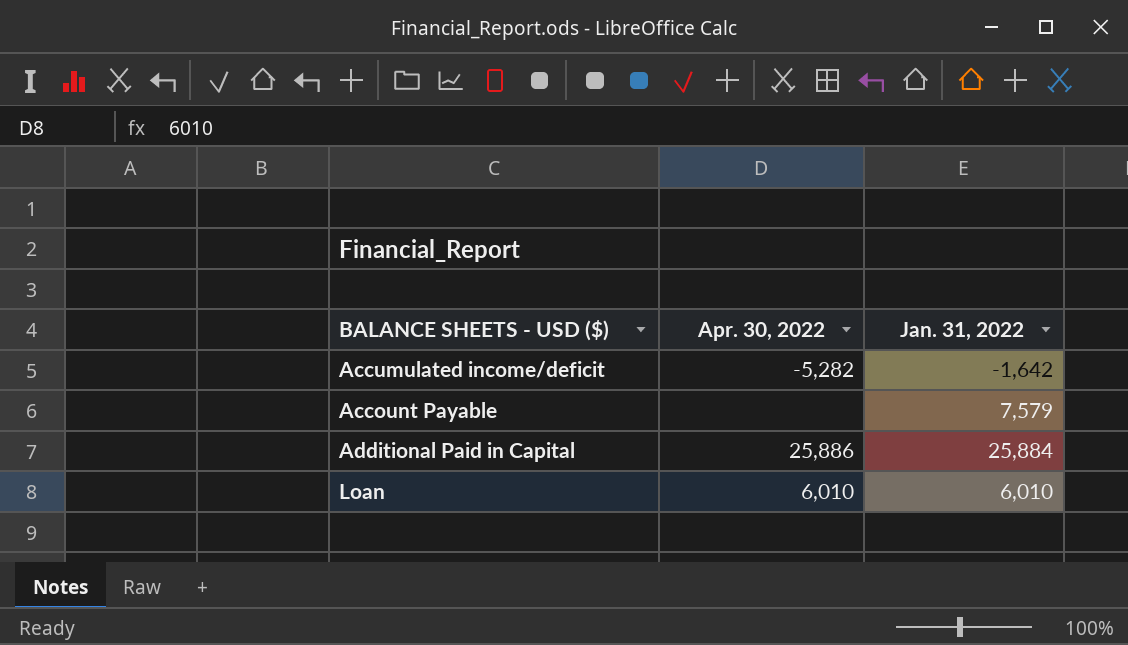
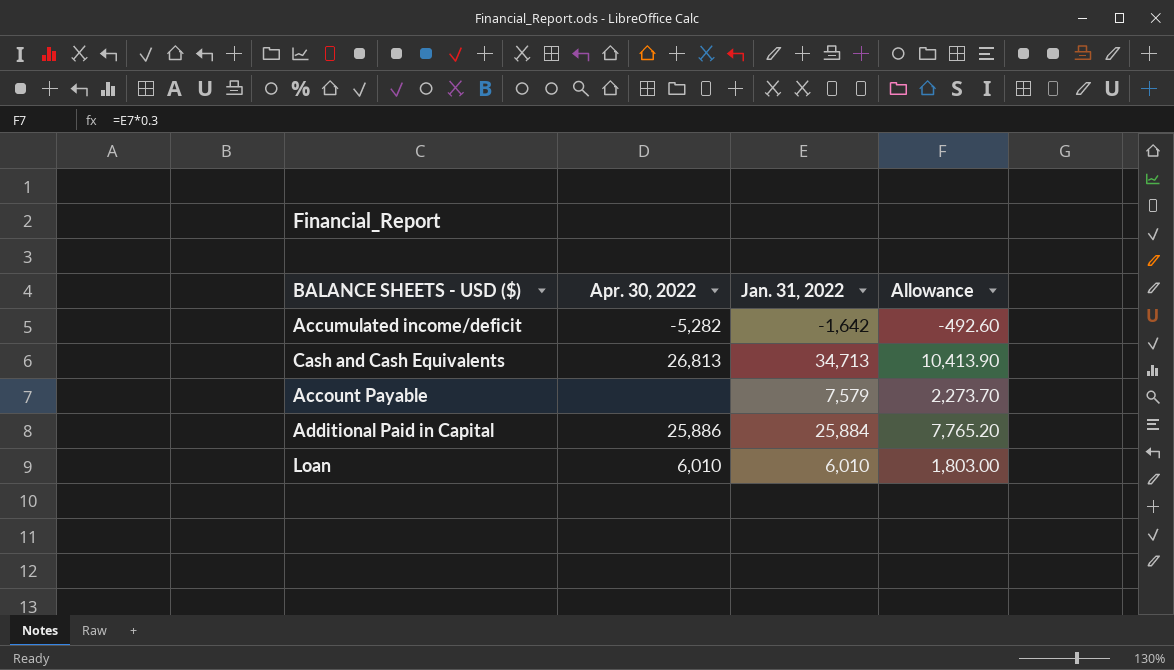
column Allowance | formula: none -> [Jan. 31, 2022] * 0.3
row Cash and Cash Equivalents: none -> 26,813 | 34,713 | 10,413.90

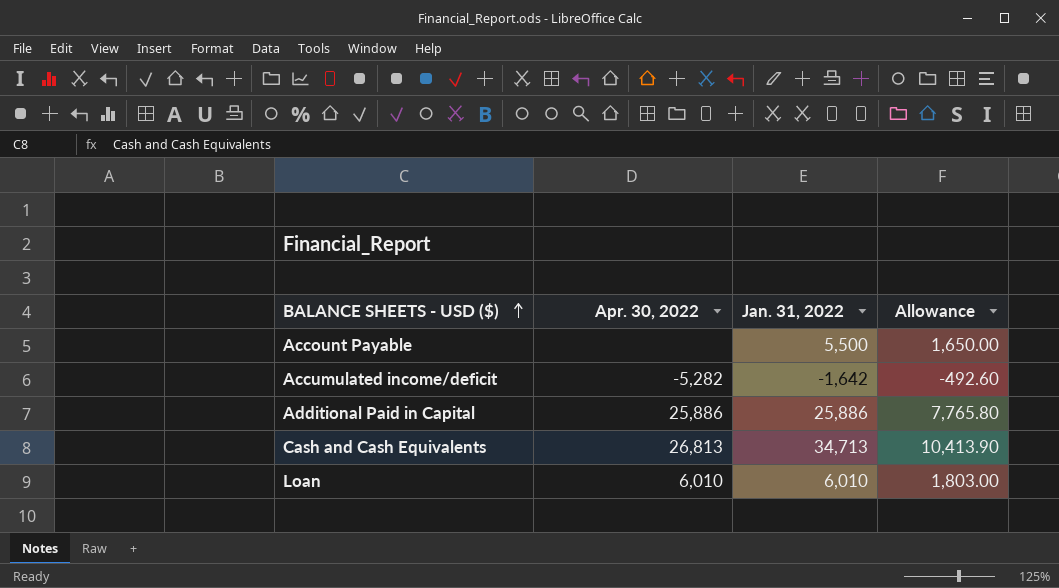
row order: none -> BALANCE SHEETS - USD ($) ascending
Account Payable | Jan. 31, 2022: 7,579 -> 5,500
Account Payable | Allowance: 2,273.70 -> 1,650.00
Additional Paid in Capital | Jan. 31, 2022: 25,884 -> 25,886
Additional Paid in Capital | Allowance: 7,765.20 -> 7,765.80

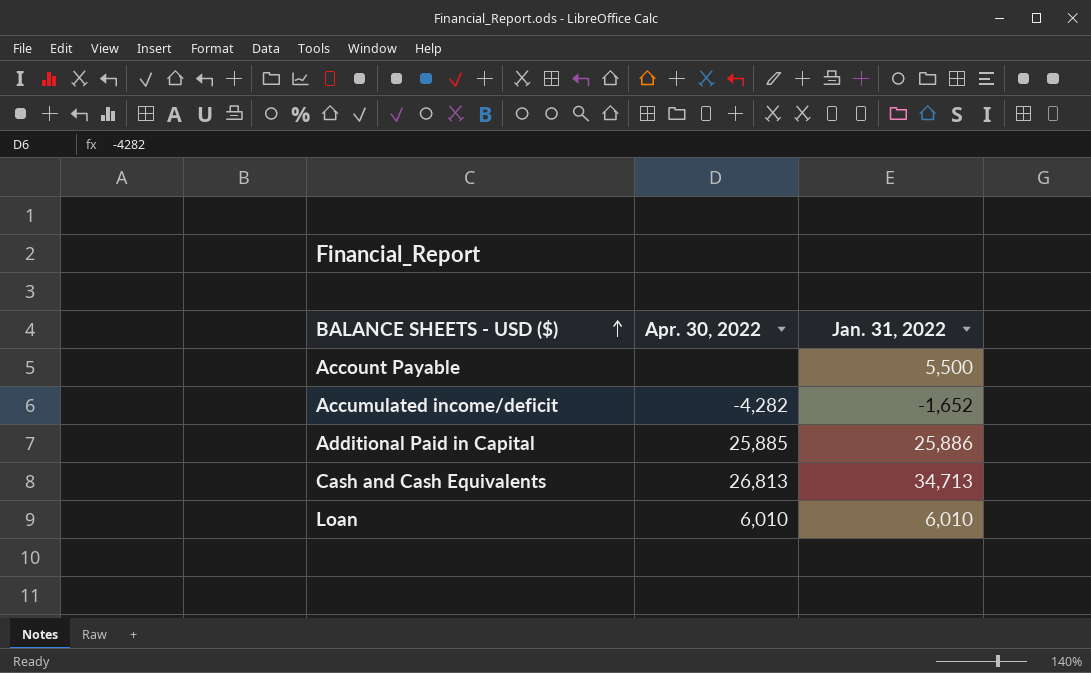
column Allowance | formula: [Jan. 31, 2022] * 0.3 -> none
Accumulated income/deficit | Apr. 30, 2022: -5,282 -> -4,282
Accumulated income/deficit | Jan. 31, 2022: -1,642 -> -1,652
Additional Paid in Capital | Apr. 30, 2022: 25,886 -> 25,885

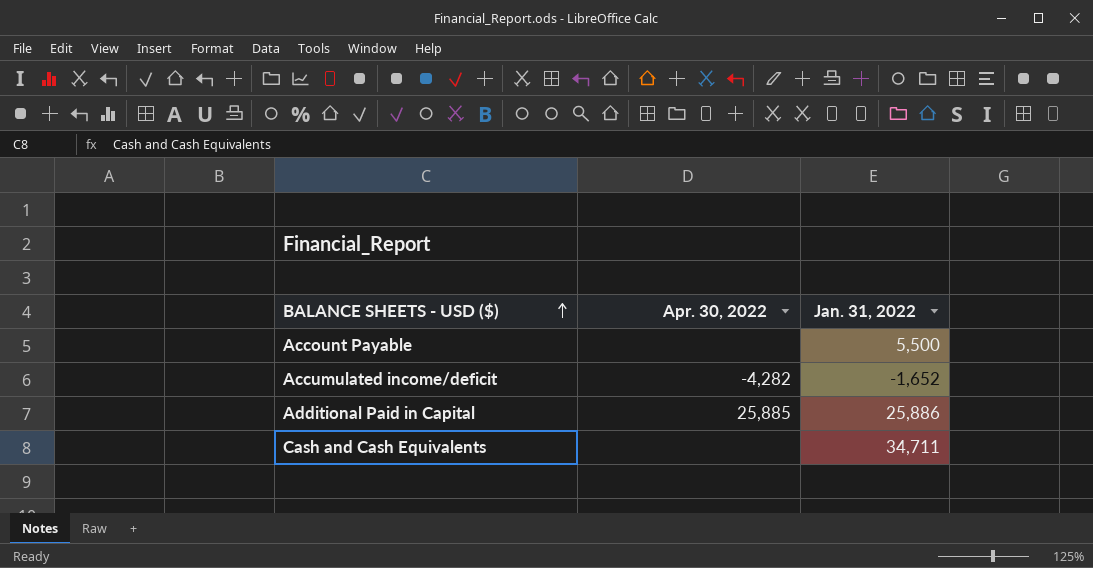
row Loan: 6,010 | 6,010 -> none
Cash and Cash Equivalents | Apr. 30, 2022: 26,813 -> none
Cash and Cash Equivalents | Jan. 31, 2022: 34,713 -> 34,711

